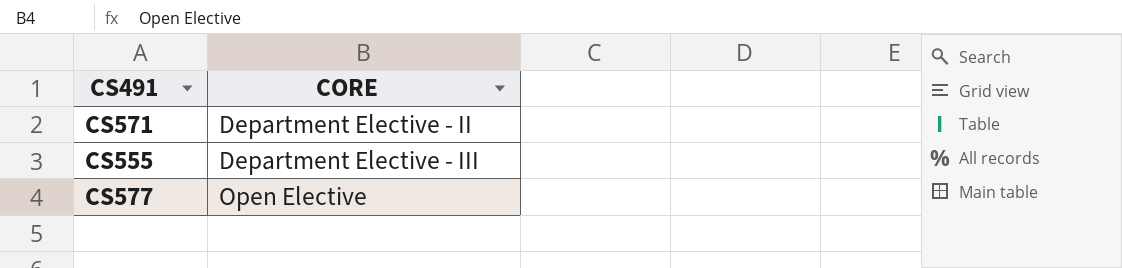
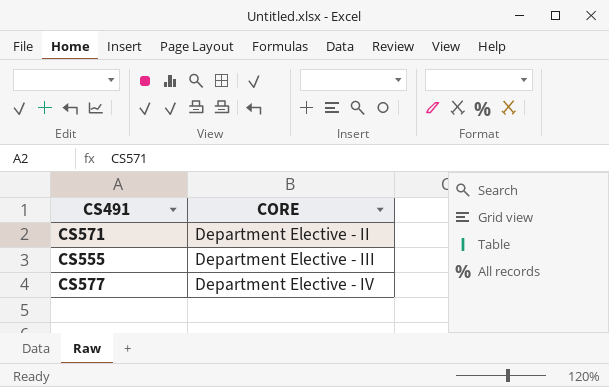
CS577 | CORE: Open Elective -> Department Elective - IV

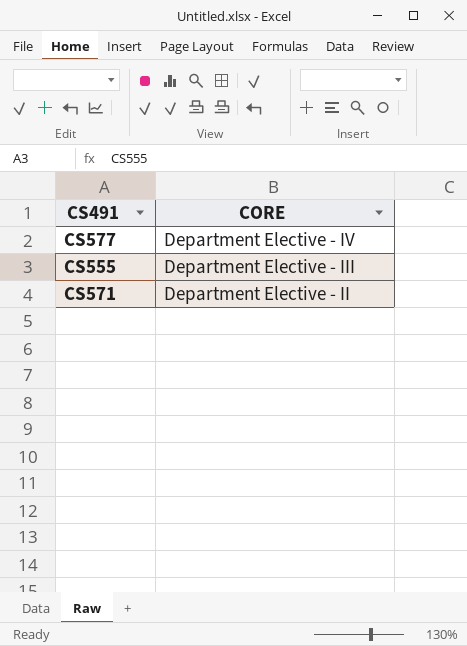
row order: CORE ascending -> CORE descending

